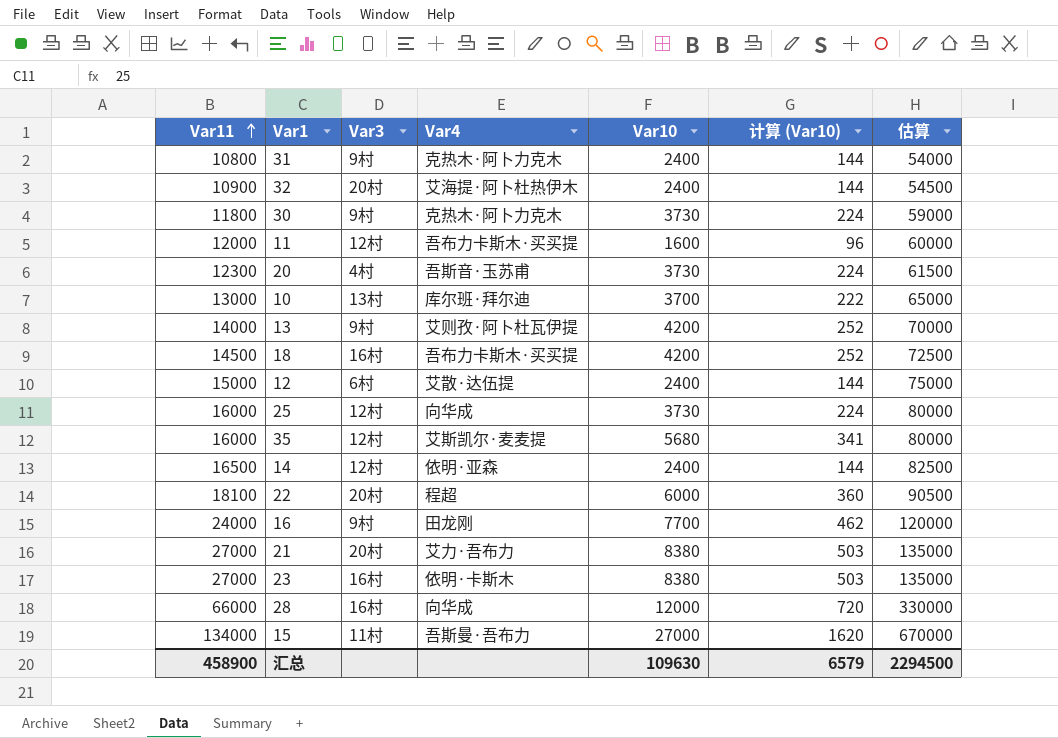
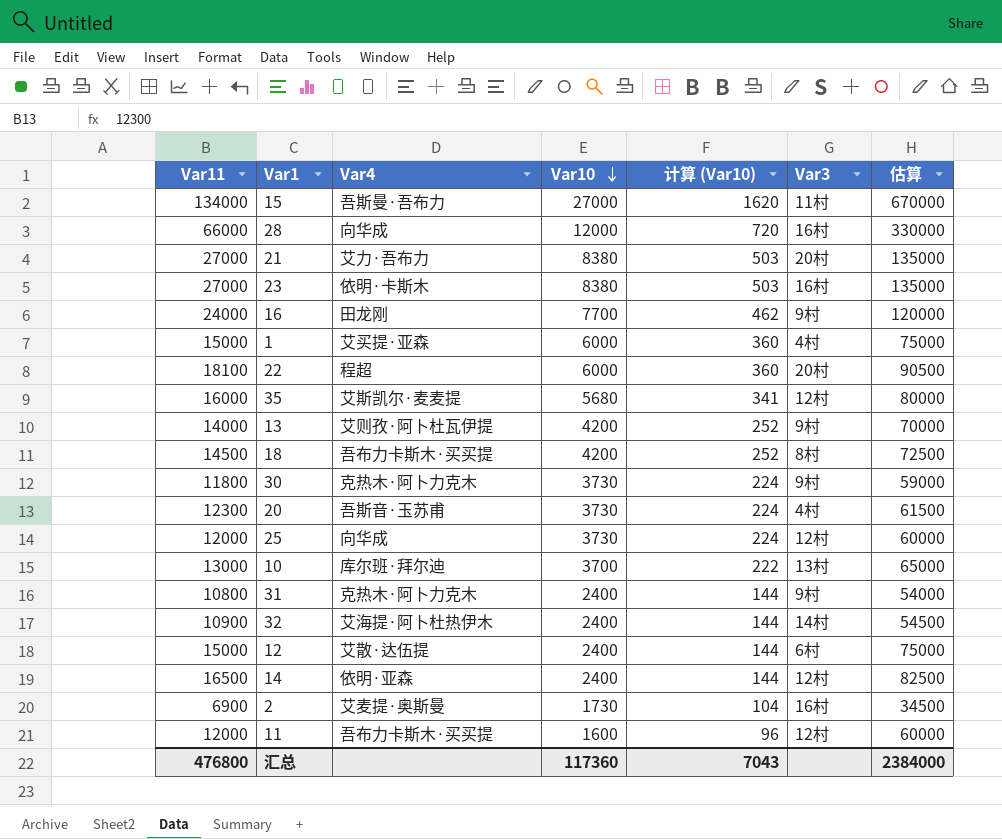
row order: Var11 ascending -> Var10 descending
column Var3 | position: 3 -> 6
row 1: none -> 15000 | 艾买提·亚森 | 6000 | 360 | 4村 | 75000
18 | Var3: 16村 -> 8村
25 | Var11: 16000 -> 12000
25 | 估算: 80000 -> 60000
32 | Var3: 20村 -> 14村
row 2: none -> 6900 | 艾麦提·奥斯曼 | 1730 | 104 | 16村 | 34500
汇总 | Var11: 458900 -> 476800
汇总 | Var10: 109630 -> 117360
汇总 | 计算 (Var10): 6579 -> 7043
汇总 | 估算: 2294500 -> 2384000

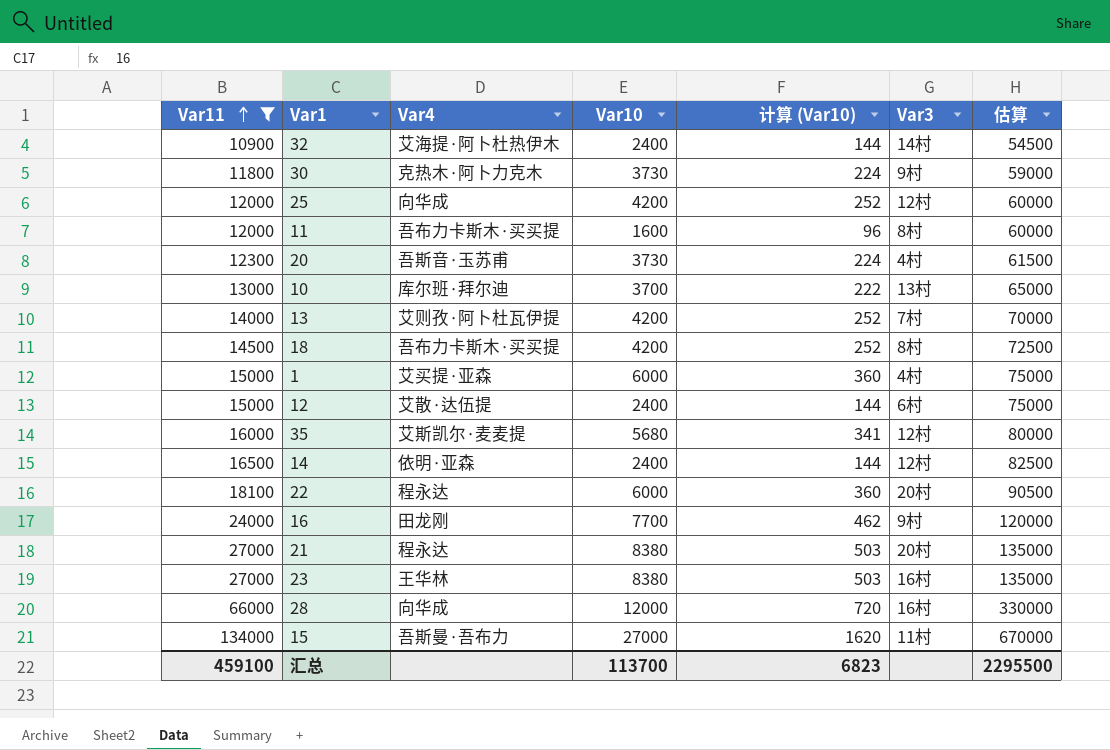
filter: none -> Var11 >= 10900
row order: Var10 descending -> Var11 ascending
25 | Var10: 3730 -> 4200
25 | 计算 (Var10): 224 -> 252
11 | Var3: 12村 -> 8村
13 | Var3: 9村 -> 7村
22 | Var4: 程超 -> 程永达
21 | Var4: 艾力·吾布力 -> 程永达
23 | Var4: 依明·卡斯木 -> 王华林
汇总 | Var11: 476800 -> 459100
汇总 | Var10: 117360 -> 113700
汇总 | 计算 (Var10): 7043 -> 6823
汇总 | 估算: 2384000 -> 2295500

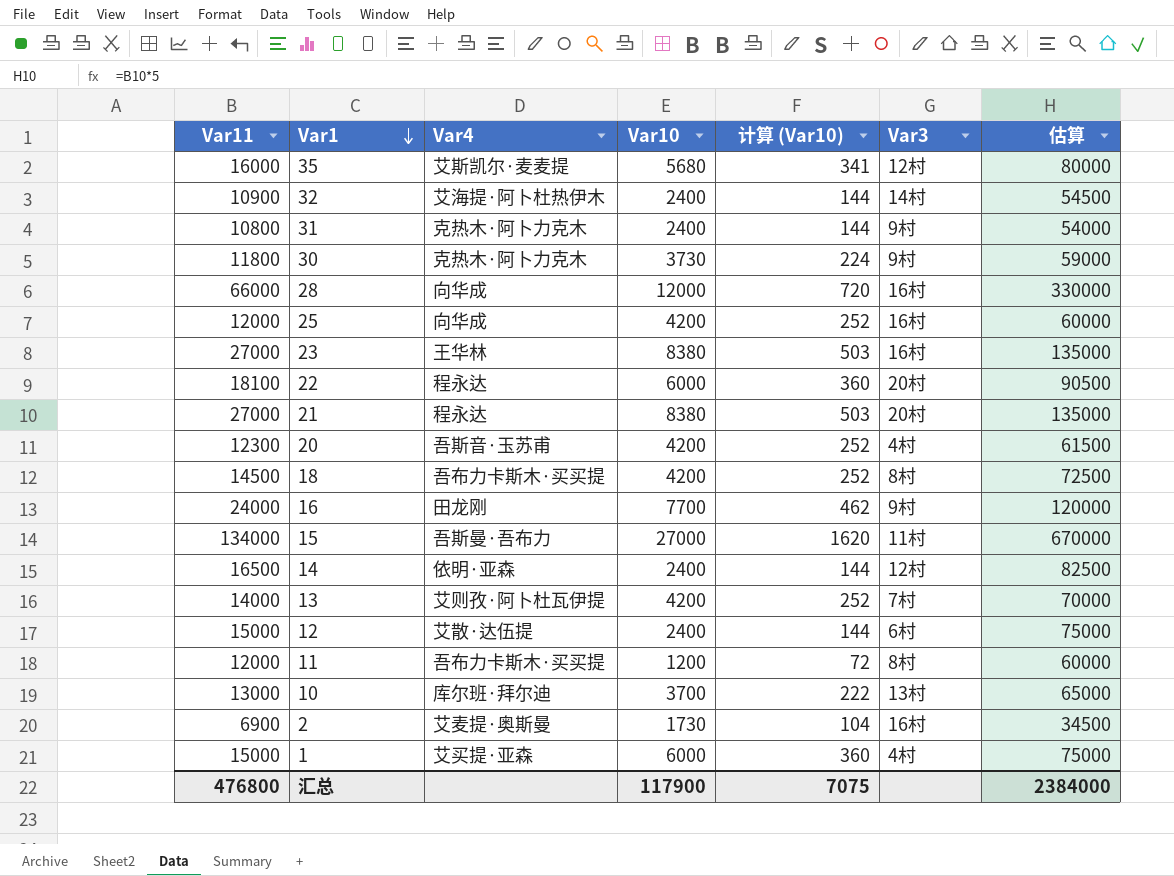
filter: Var11 >= 10900 -> none
row order: Var11 ascending -> Var1 descending
25 | Var3: 12村 -> 16村
20 | Var10: 3730 -> 4200
20 | 计算 (Var10): 224 -> 252
11 | Var10: 1600 -> 1200
11 | 计算 (Var10): 96 -> 72
汇总 | Var11: 459100 -> 476800
汇总 | Var10: 113700 -> 117900
汇总 | 计算 (Var10): 6823 -> 7075
汇总 | 估算: 2295500 -> 2384000

